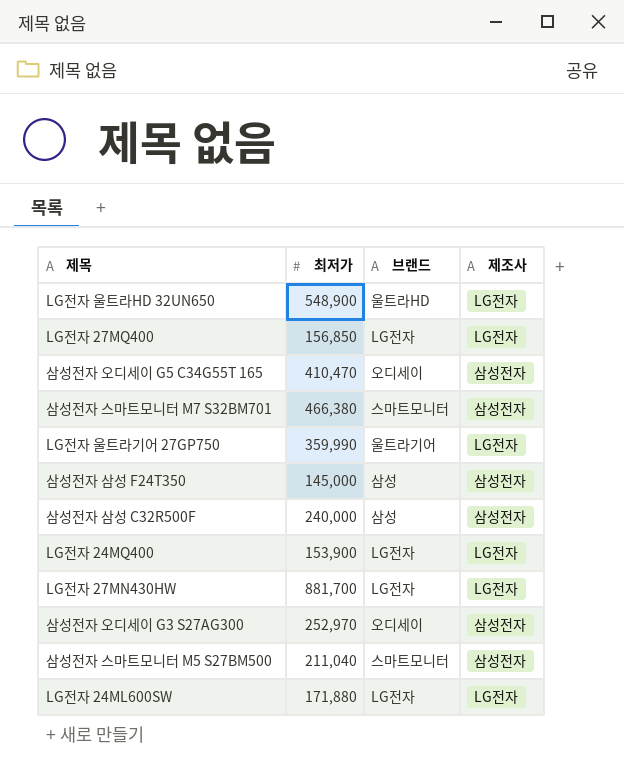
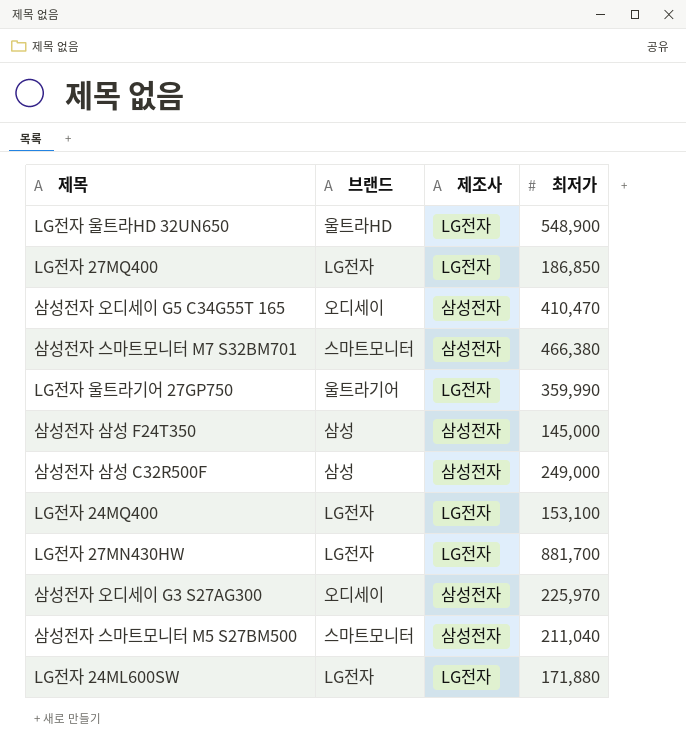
column 최저가 | position: 2 -> 4
LG전자 27MQ400 | 최저가: 156,850 -> 186,850
삼성전자 삼성 C32R500F | 최저가: 240,000 -> 249,000
LG전자 24MQ400 | 최저가: 153,900 -> 153,100
삼성전자 오디세이 G3 S27AG300 | 최저가: 252,970 -> 225,970

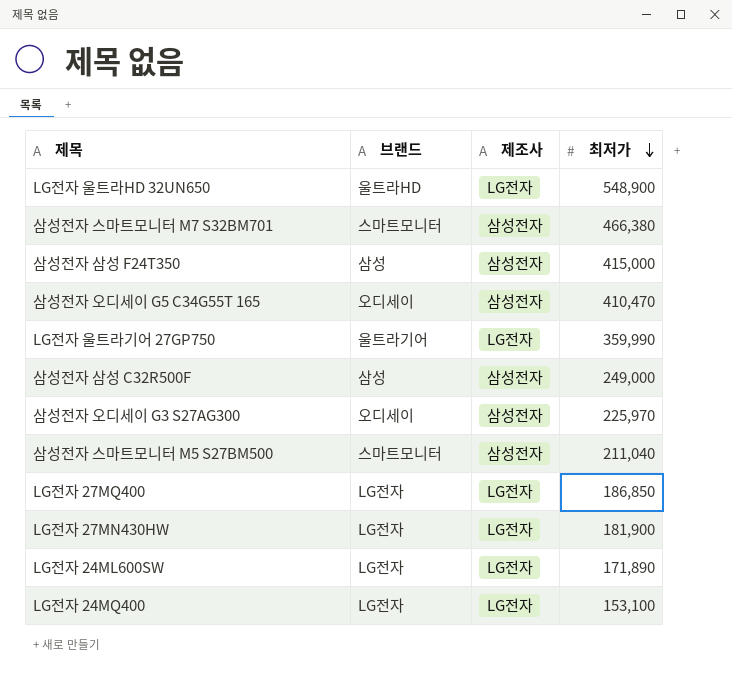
row order: none -> 최저가 descending
삼성전자 삼성 F24T350 | 최저가: 145,000 -> 415,000
LG전자 27MN430HW | 최저가: 881,700 -> 181,900
LG전자 24ML600SW | 최저가: 171,880 -> 171,890

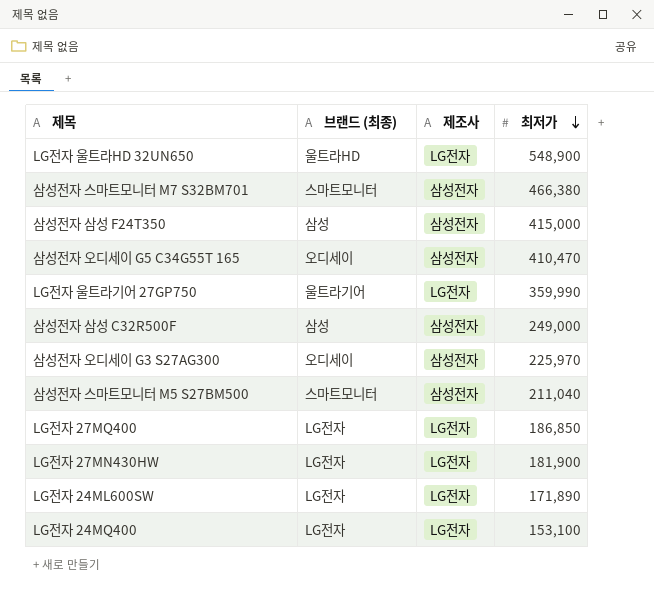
column name: 브랜드 -> 브랜드 (최종)

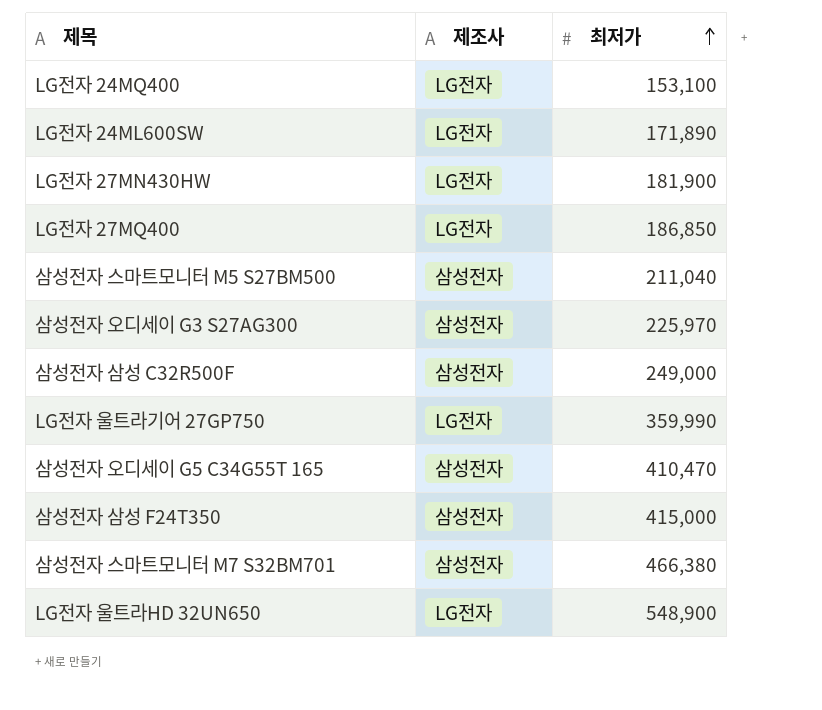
row order: 최저가 descending -> 최저가 ascending
column 브랜드 (최종) | position: 2 -> none

